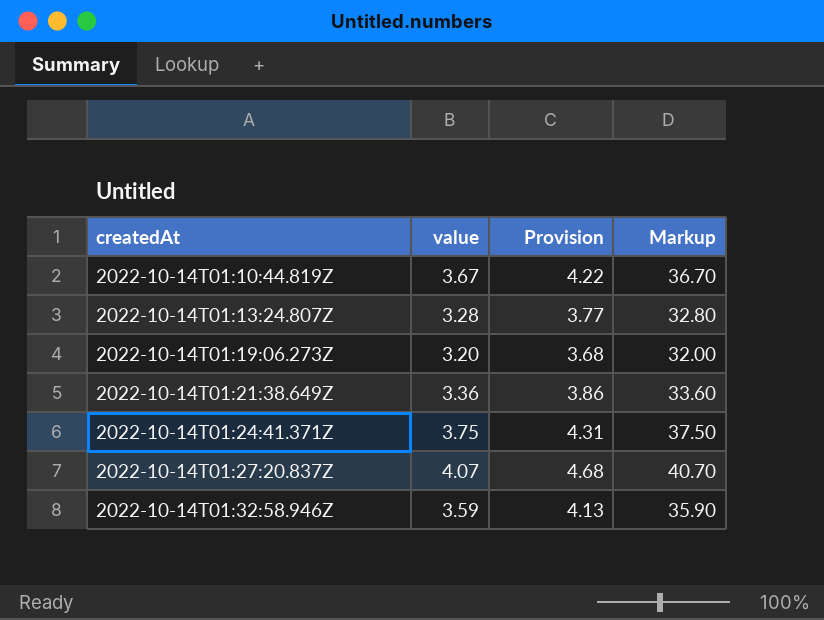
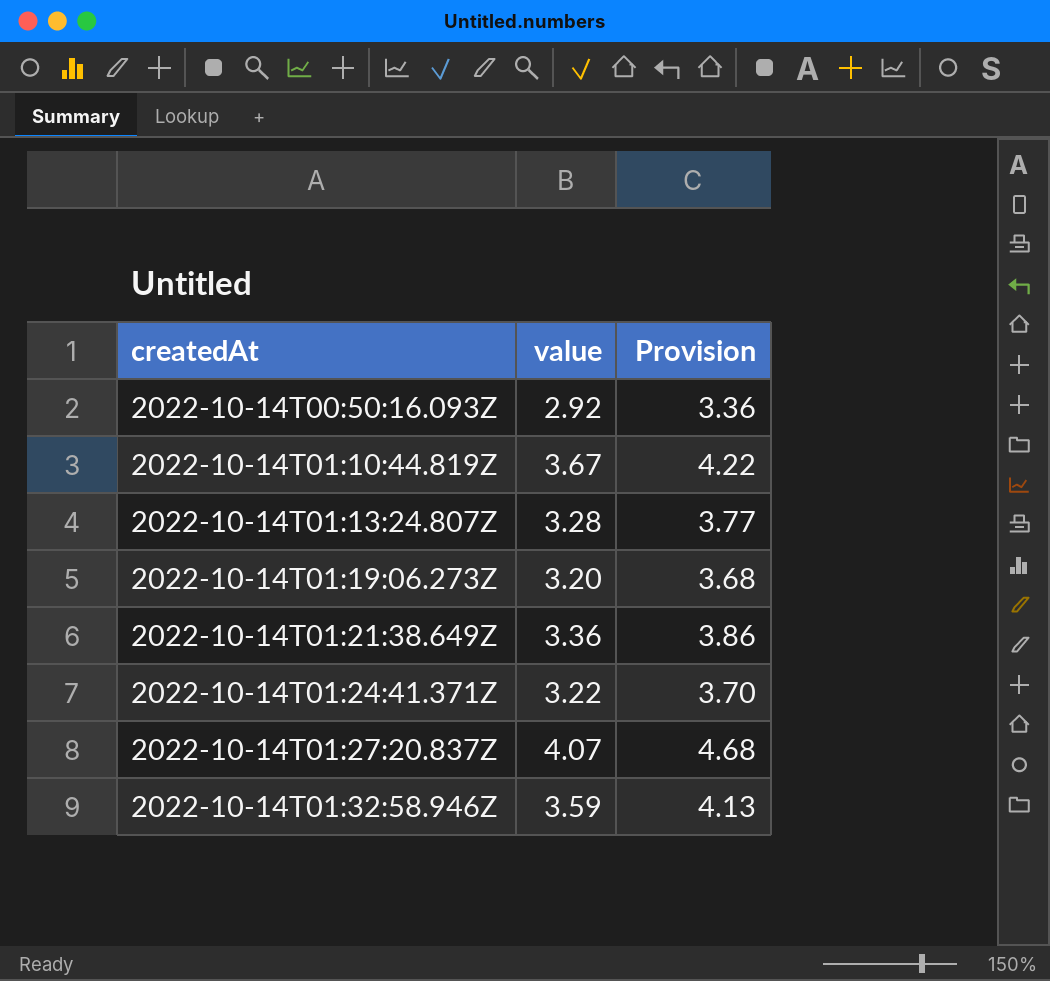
column Markup | formula: [value] * 10 -> none
row 2022-10-14T00:50:16.093Z: none -> 2.92 | 3.36
2022-10-14T01:24:41.371Z | value: 3.75 -> 3.22
2022-10-14T01:24:41.371Z | Provision: 4.31 -> 3.70

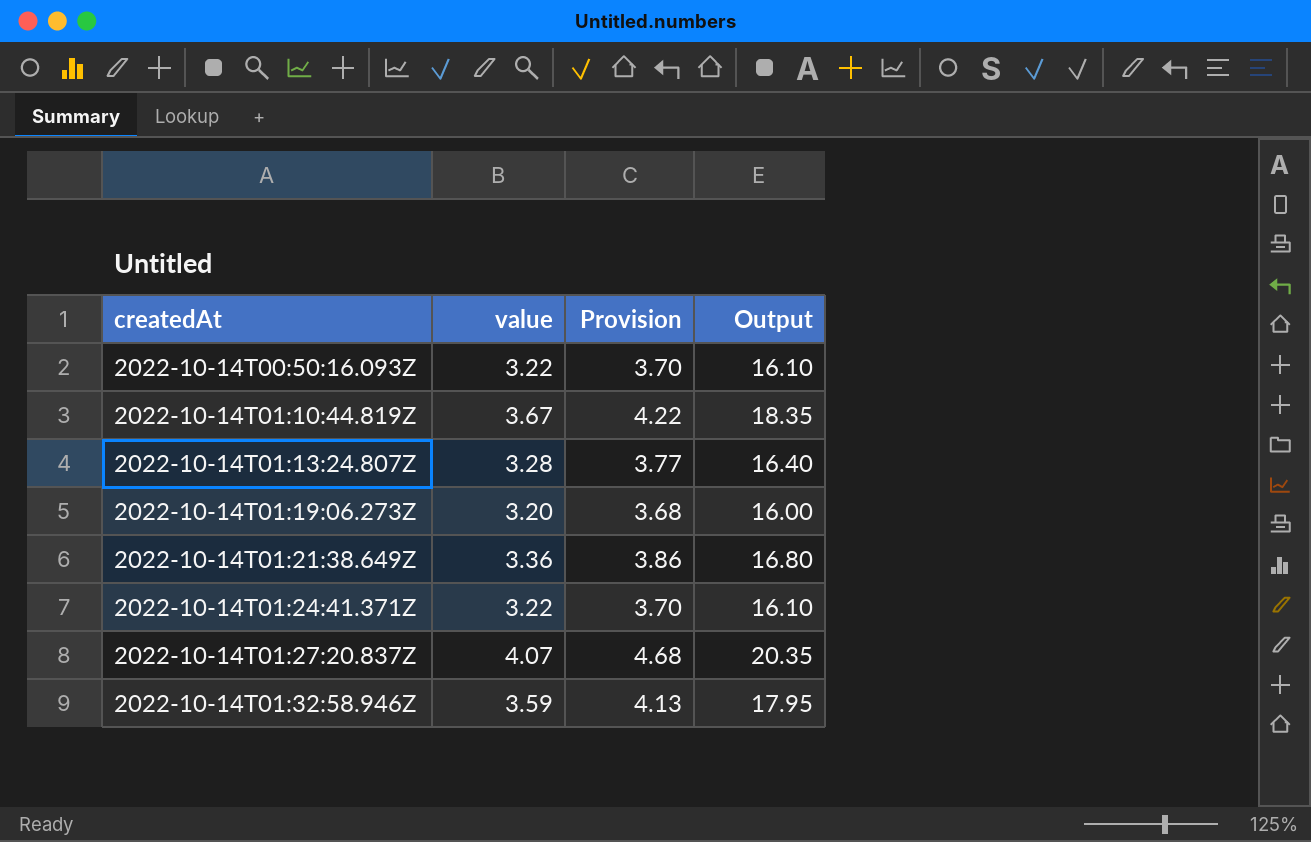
column Output | formula: none -> [value] * 5
2022-10-14T00:50:16.093Z | value: 2.92 -> 3.22
2022-10-14T00:50:16.093Z | Provision: 3.36 -> 3.70

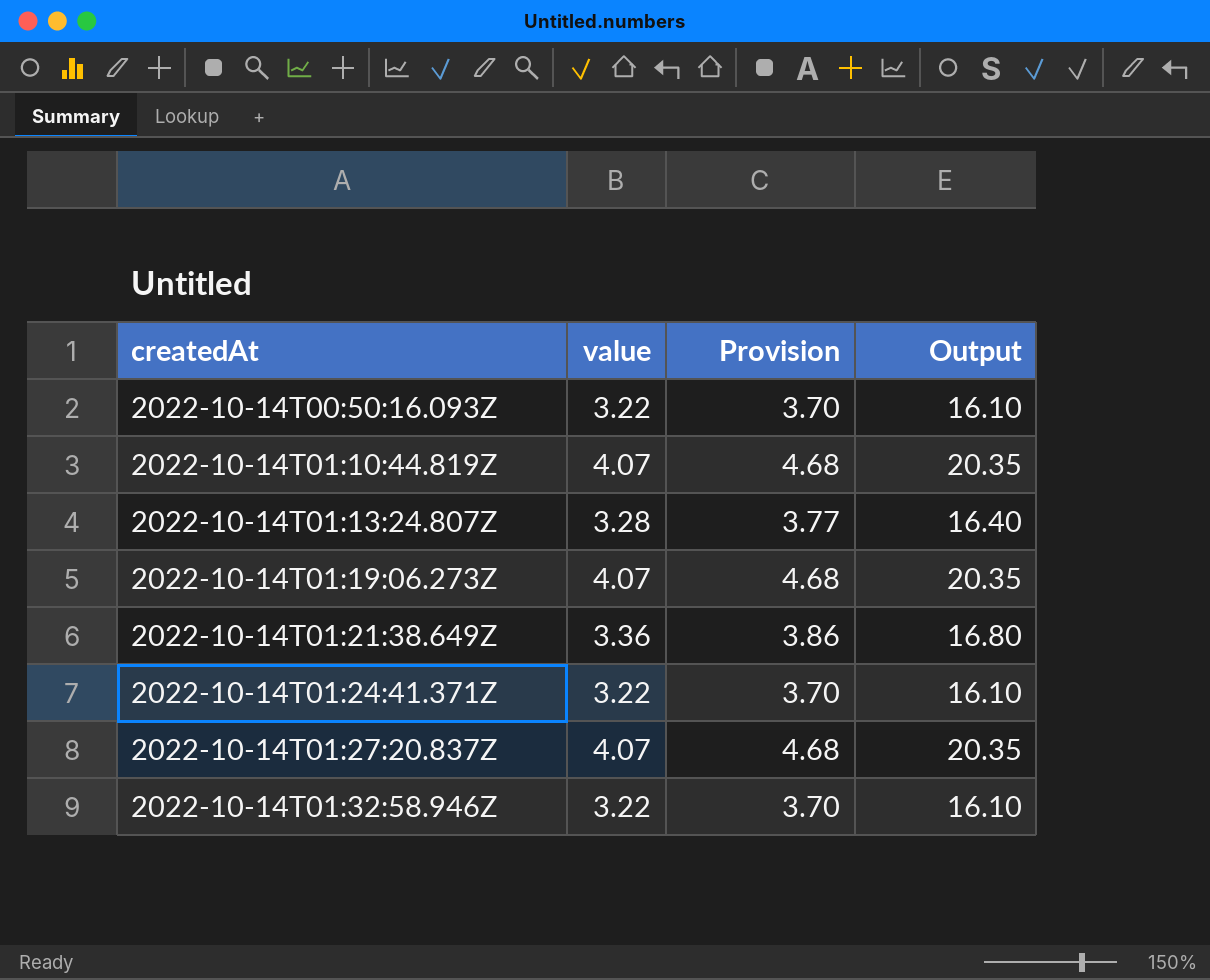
2022-10-14T01:10:44.819Z | value: 3.67 -> 4.07
2022-10-14T01:10:44.819Z | Provision: 4.22 -> 4.68
2022-10-14T01:10:44.819Z | Output: 18.35 -> 20.35
2022-10-14T01:19:06.273Z | value: 3.20 -> 4.07
2022-10-14T01:19:06.273Z | Provision: 3.68 -> 4.68
2022-10-14T01:19:06.273Z | Output: 16.00 -> 20.35
2022-10-14T01:32:58.946Z | value: 3.59 -> 3.22
2022-10-14T01:32:58.946Z | Provision: 4.13 -> 3.70
2022-10-14T01:32:58.946Z | Output: 17.95 -> 16.10

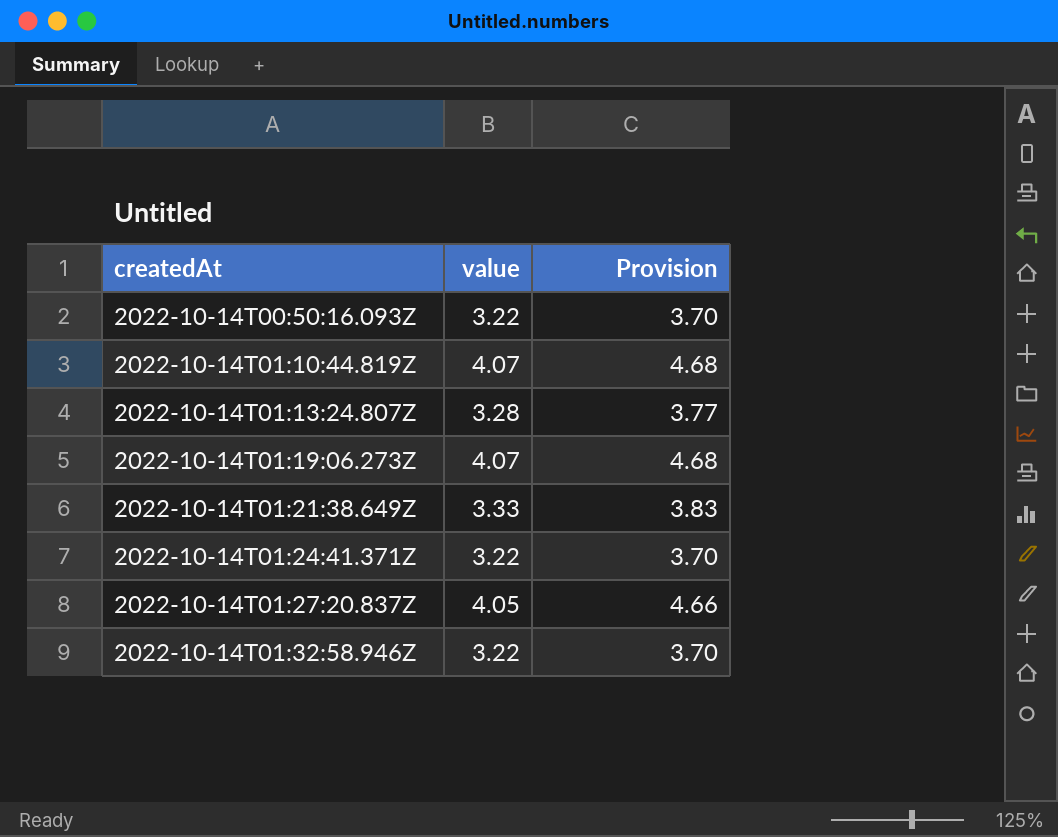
column Output | formula: [value] * 5 -> none
2022-10-14T01:21:38.649Z | value: 3.36 -> 3.33
2022-10-14T01:21:38.649Z | Provision: 3.86 -> 3.83
2022-10-14T01:27:20.837Z | value: 4.07 -> 4.05
2022-10-14T01:27:20.837Z | Provision: 4.68 -> 4.66

